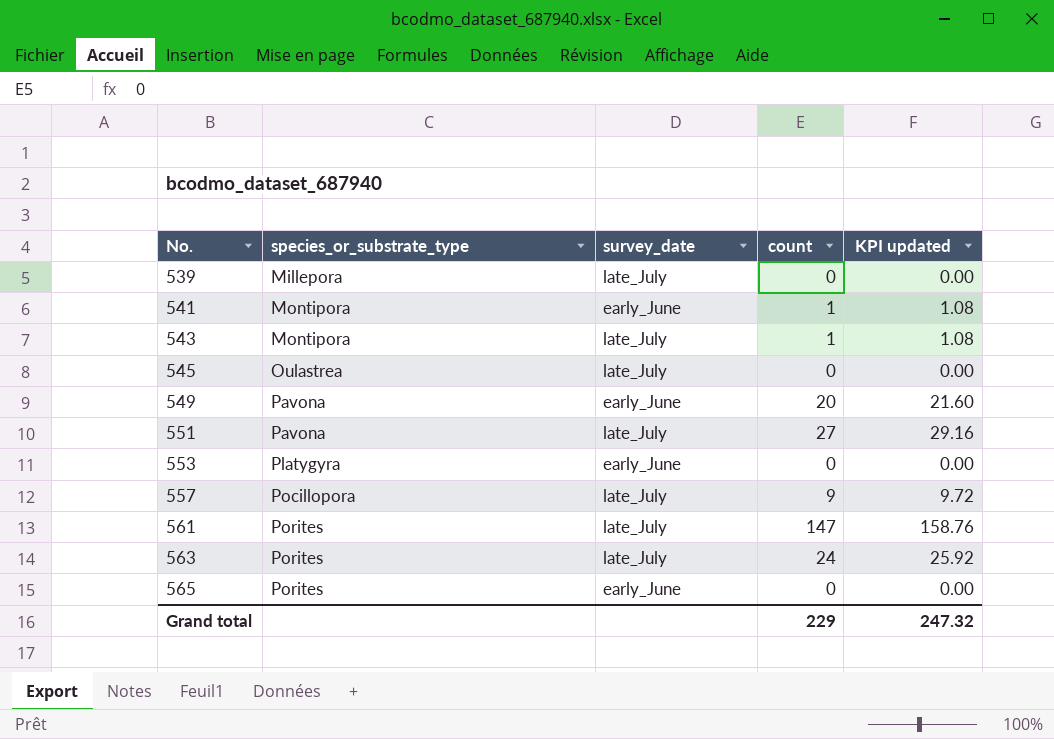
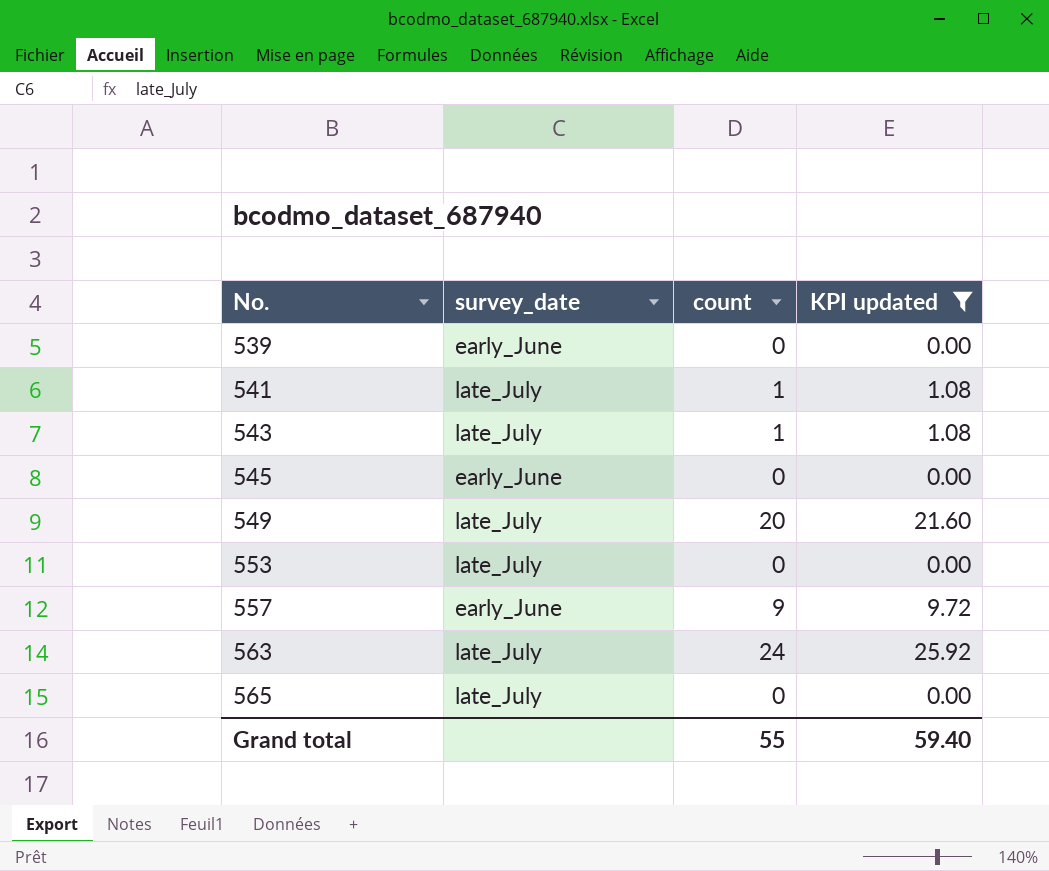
filter: none -> KPI updated <= 25.92
column species_or_substrate_type | position: 2 -> none
539 | survey_date: late_July -> early_June
541 | survey_date: early_June -> late_July
545 | survey_date: late_July -> early_June
549 | survey_date: early_June -> late_July
553 | survey_date: early_June -> late_July
557 | survey_date: late_July -> early_June
565 | survey_date: early_June -> late_July
Grand total | count: 229 -> 55
Grand total | KPI updated: 247.32 -> 59.40

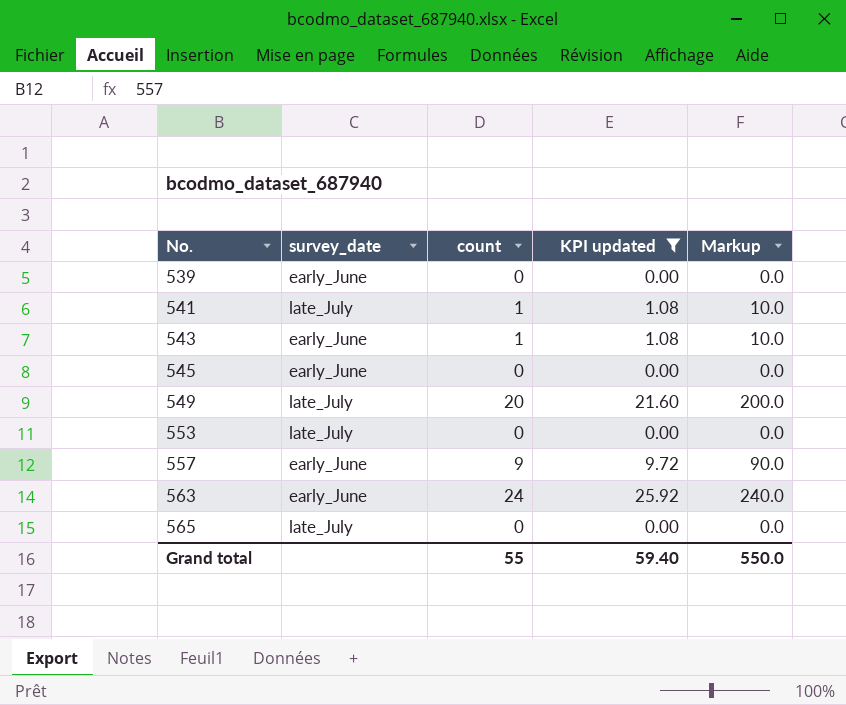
column Markup | formula: none -> [count] * 10
543 | survey_date: late_July -> early_June
563 | survey_date: late_July -> early_June

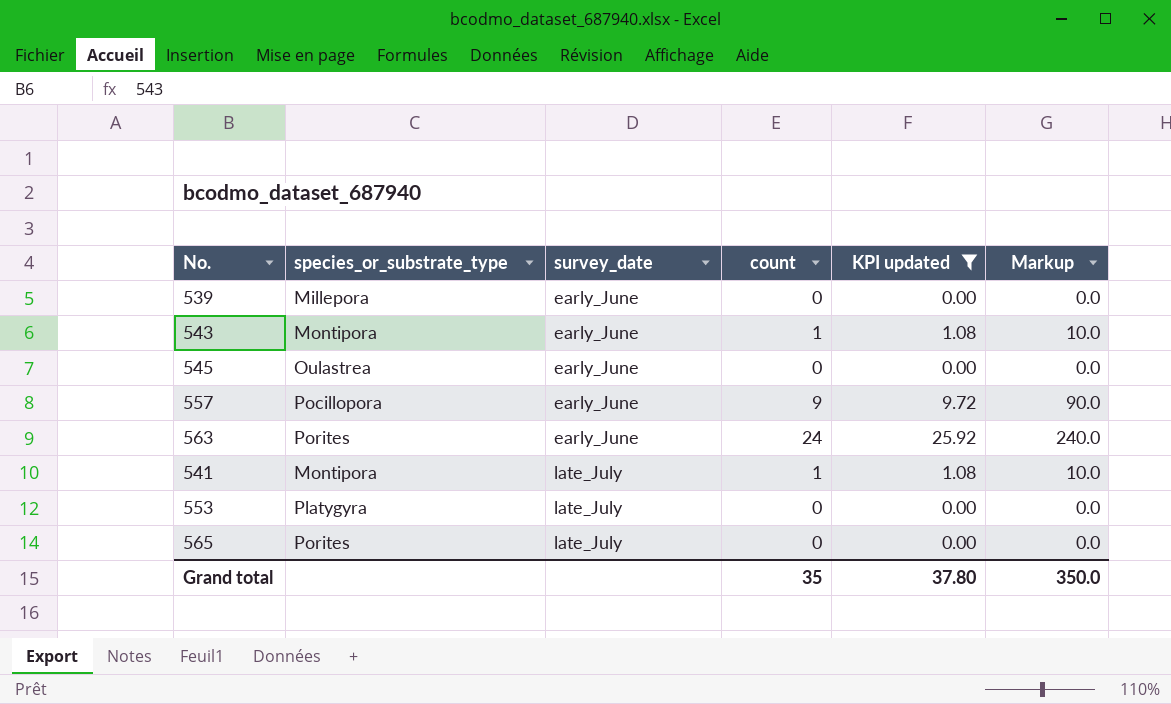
row order: No. ascending -> survey_date ascending
column species_or_substrate_type | position: none -> 2
row 549: late_July | 20 | 21.60 | 200.0 -> none
Grand total | count: 55 -> 35
Grand total | KPI updated: 59.40 -> 37.80
Grand total | Markup: 550.0 -> 350.0

